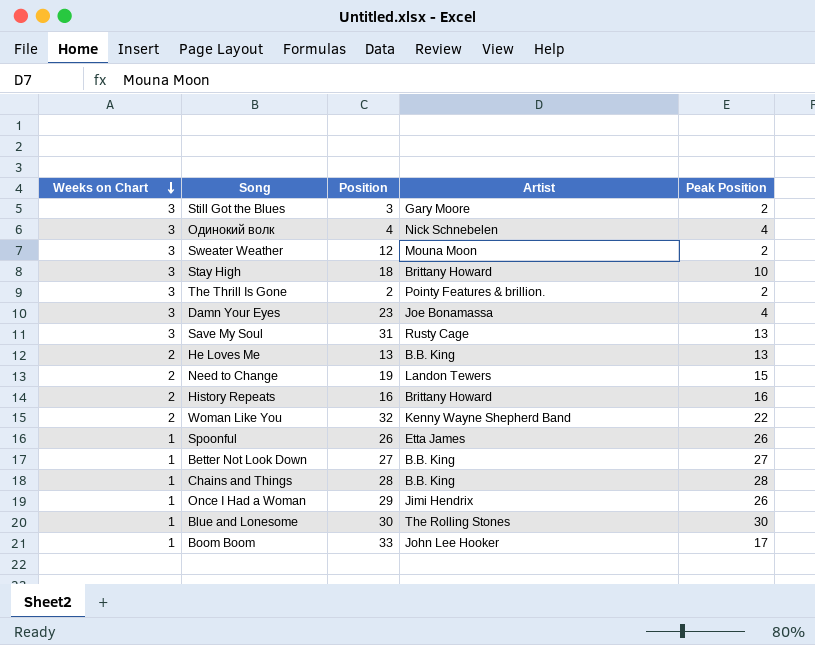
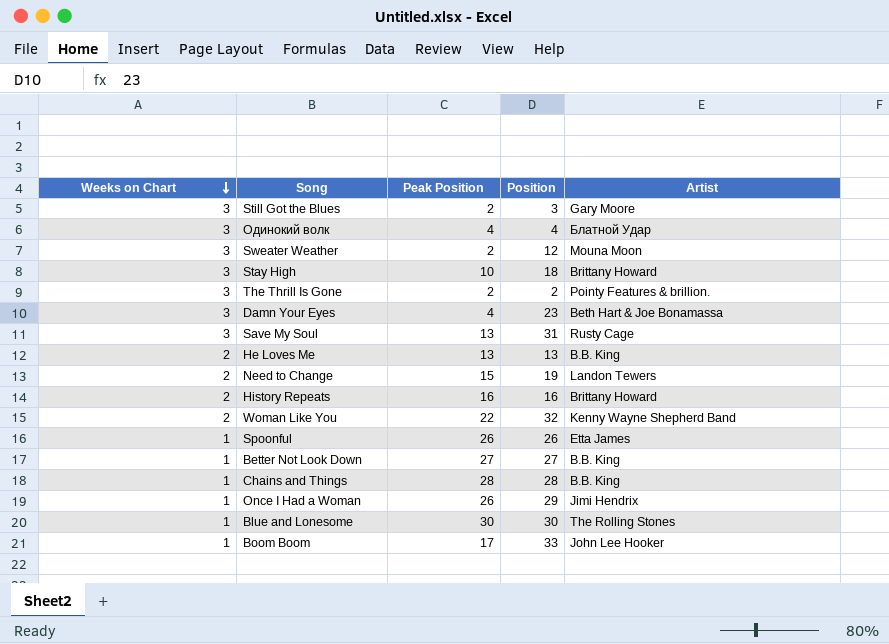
column Peak Position | position: 5 -> 3
Одинокий волк | Artist: Nick Schnebelen -> Блатной Удар
Damn Your Eyes | Artist: Joe Bonamassa -> Beth Hart & Joe Bonamassa

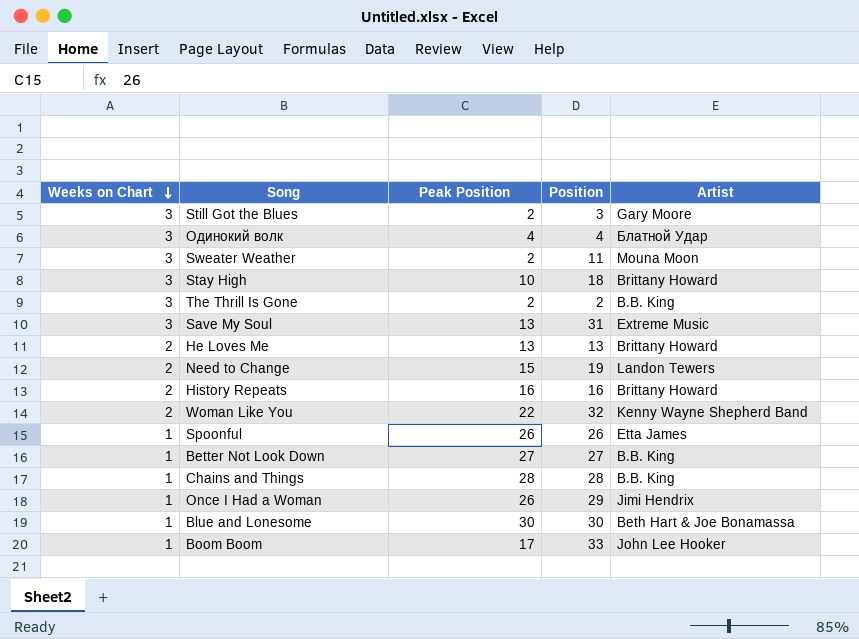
row Damn Your Eyes: 3 | 4 | 23 | Beth Hart & Joe Bonamassa -> none
Sweater Weather | Position: 12 -> 11
The Thrill Is Gone | Artist: Pointy Features & brillion. -> B.B. King
Save My Soul | Artist: Rusty Cage -> Extreme Music
He Loves Me | Artist: B.B. King -> Brittany Howard
Blue and Lonesome | Artist: The Rolling Stones -> Beth Hart & Joe Bonamassa

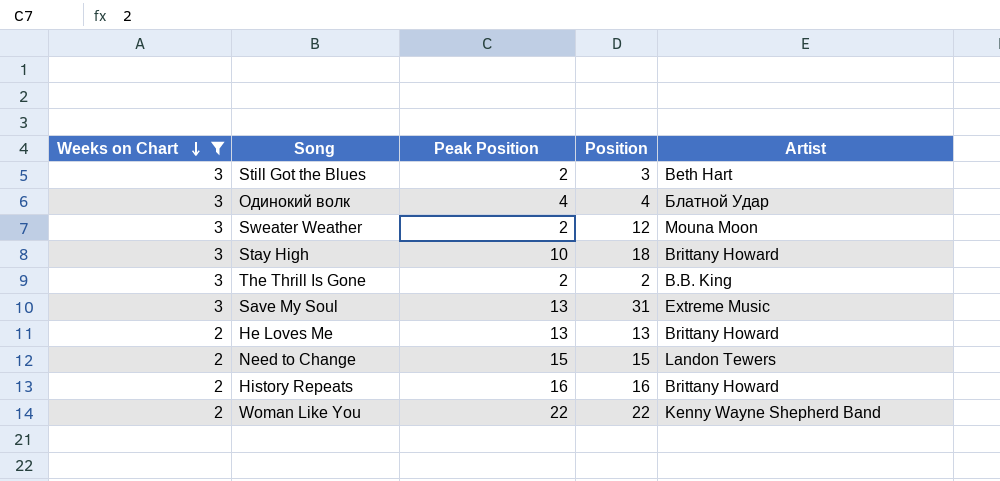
filter: none -> Weeks on Chart != 1
Still Got the Blues | Artist: Gary Moore -> Beth Hart
Sweater Weather | Position: 11 -> 12
Need to Change | Position: 19 -> 15
Woman Like You | Position: 32 -> 22

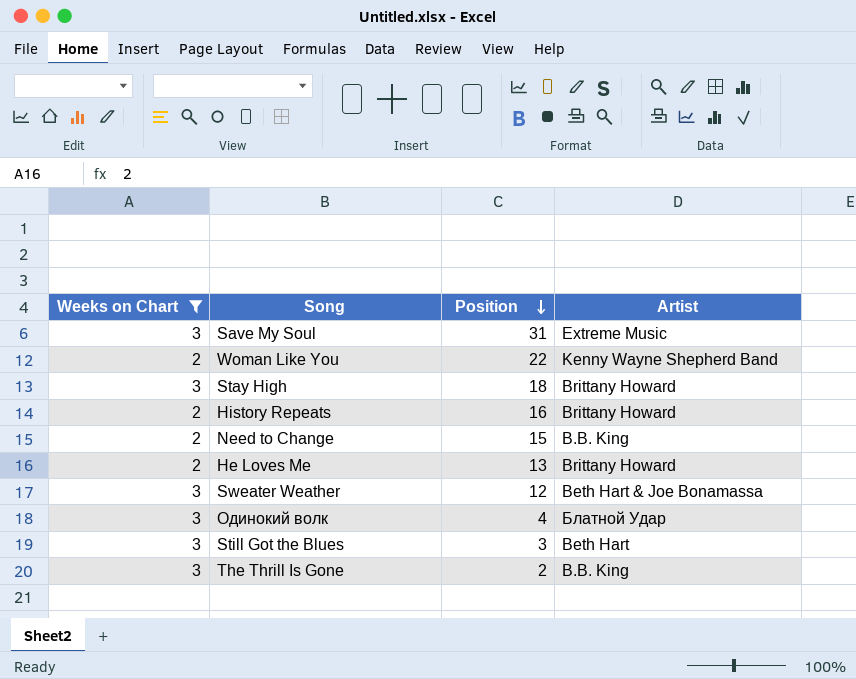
row order: Weeks on Chart descending -> Position descending
column Peak Position | position: 3 -> none
Need to Change | Artist: Landon Tewers -> B.B. King
Sweater Weather | Artist: Mouna Moon -> Beth Hart & Joe Bonamassa

